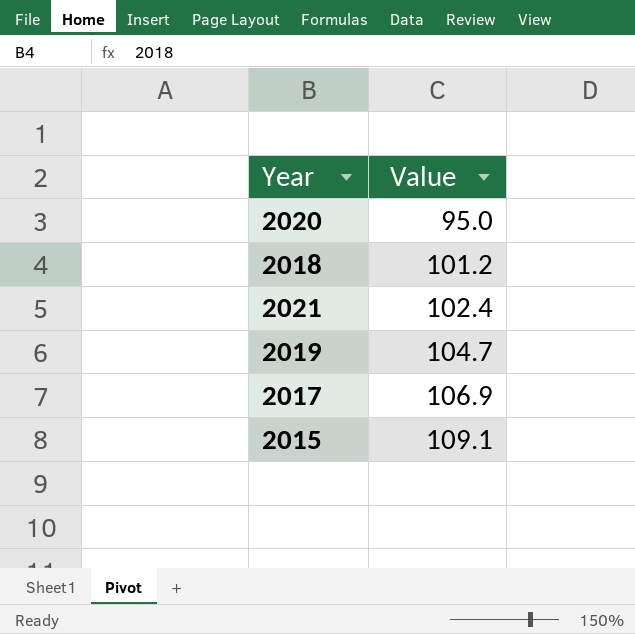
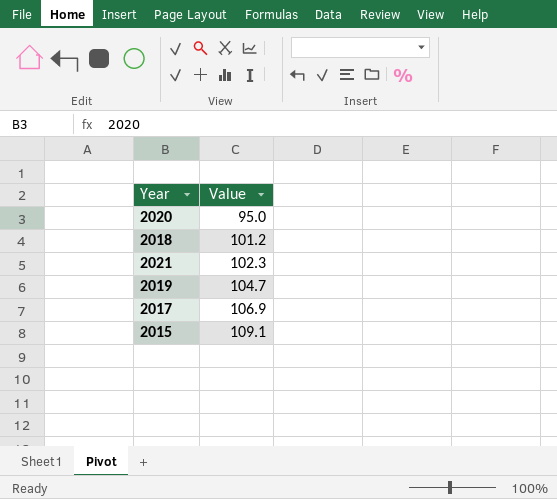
2021 | Value: 102.4 -> 102.3

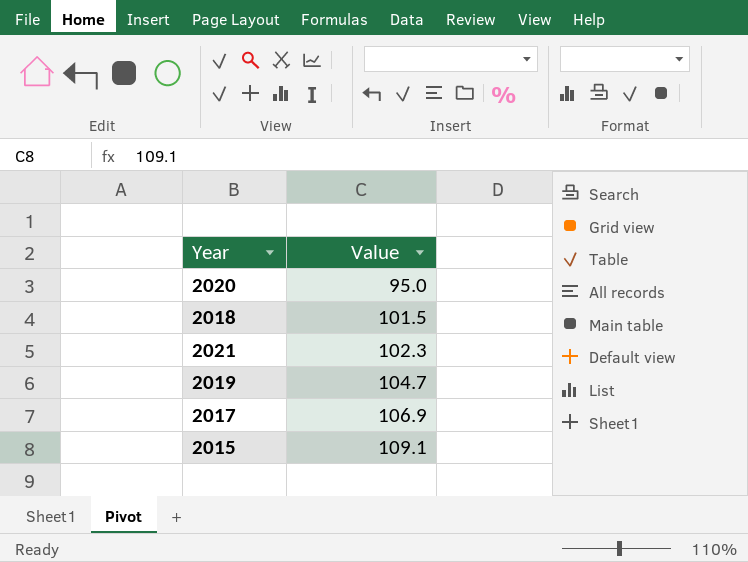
2018 | Value: 101.2 -> 101.5

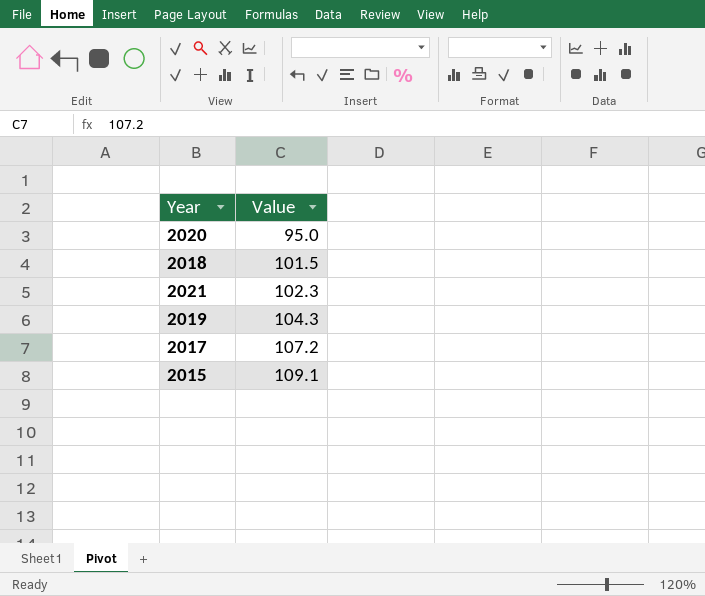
2019 | Value: 104.7 -> 104.3
2017 | Value: 106.9 -> 107.2

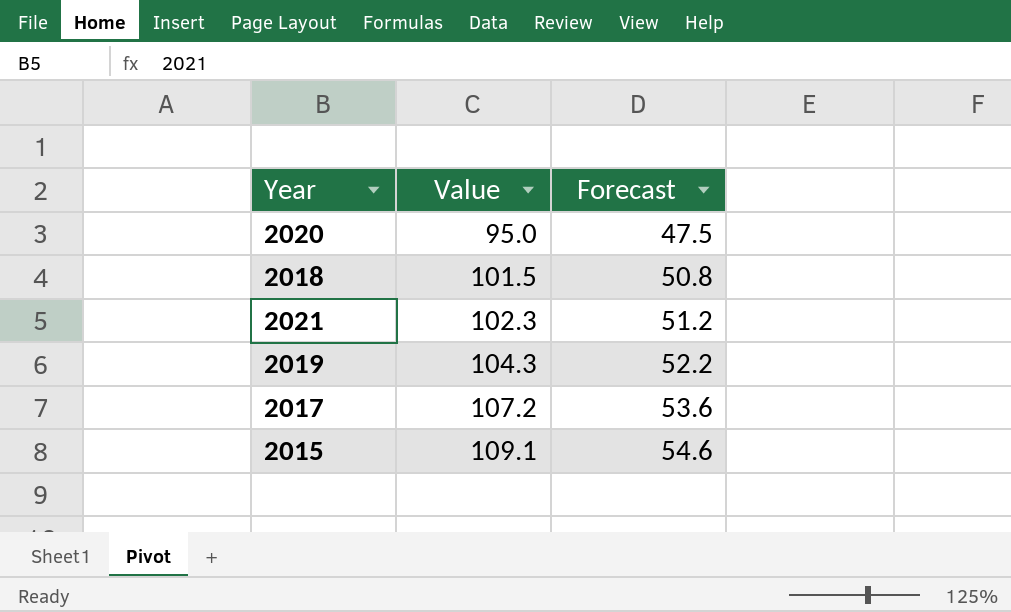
column Forecast | formula: none -> [Value] * 0.5

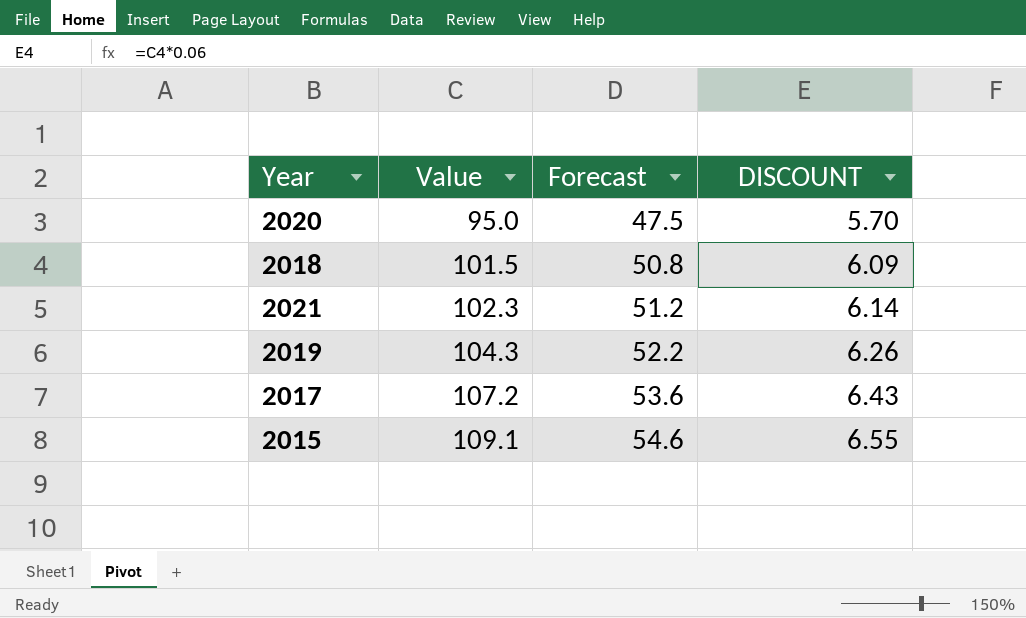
column DISCOUNT | formula: none -> [Value] * 0.06

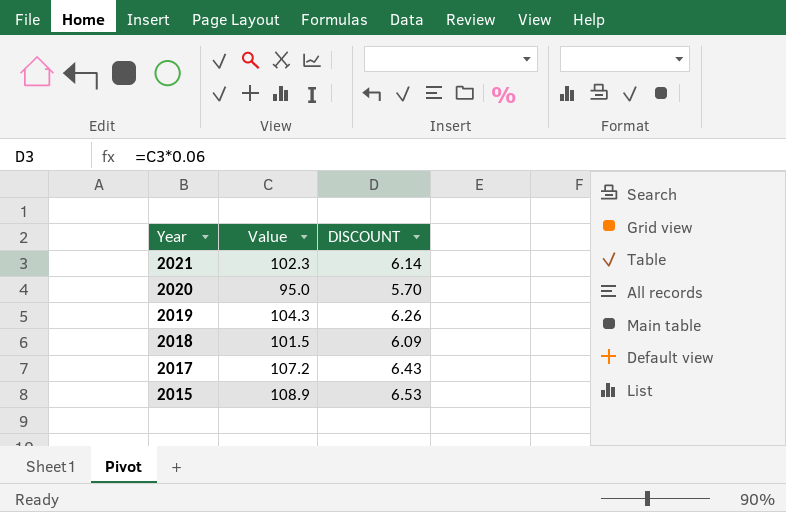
row order: Value ascending -> Year descending
column Forecast | formula: [Value] * 0.5 -> none
2015 | Value: 109.1 -> 108.9
2015 | DISCOUNT: 6.55 -> 6.53

